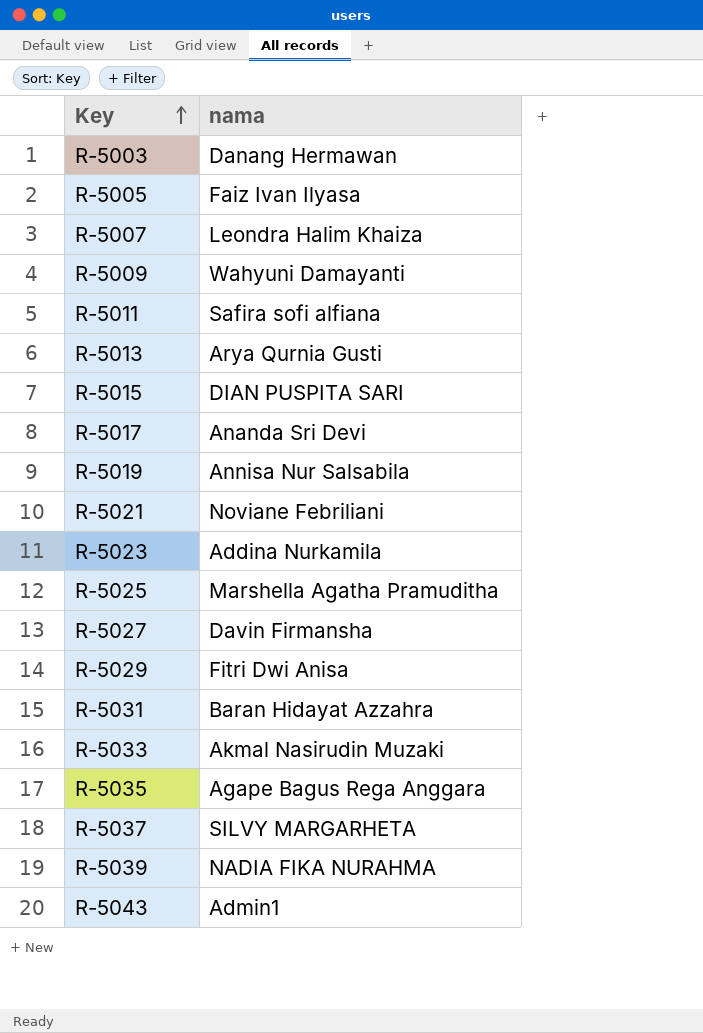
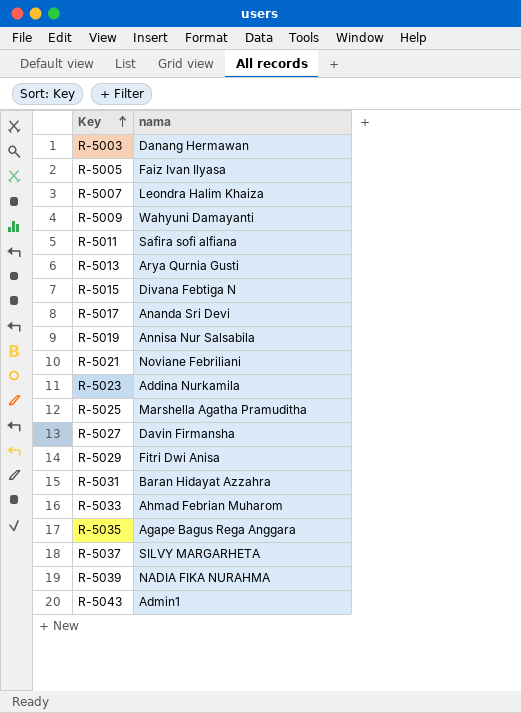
R-5015 | nama: DIAN PUSPITA SARI -> Divana Febtiga N
R-5033 | nama: Akmal Nasirudin Muzaki -> Ahmad Febrian Muharom

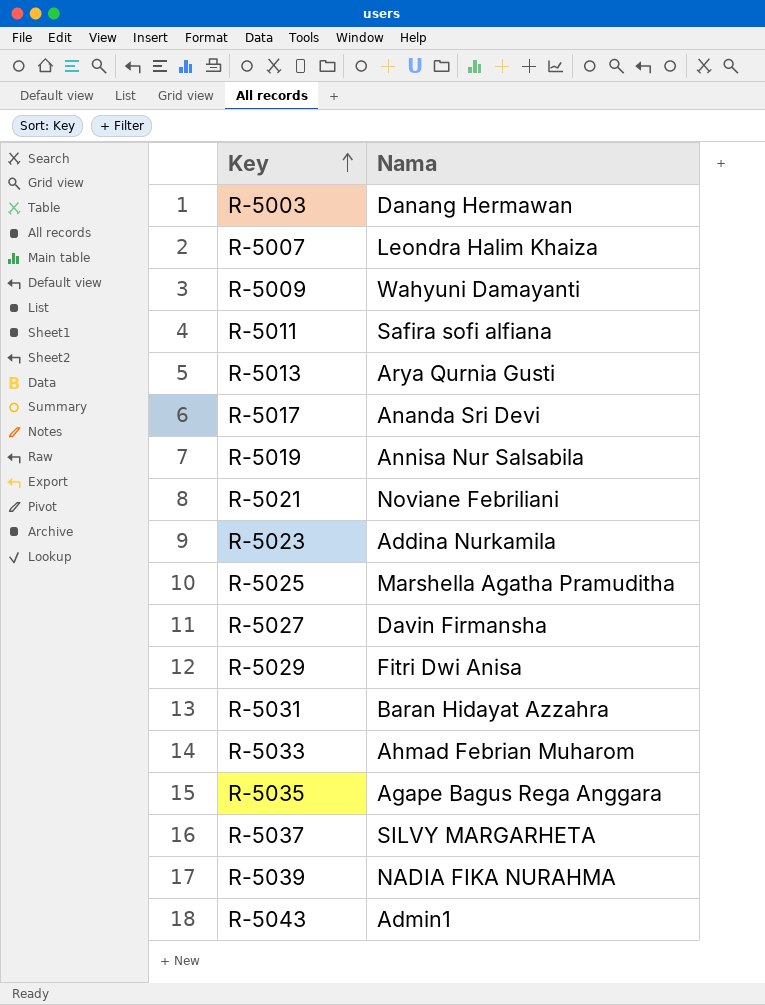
column name: nama -> Nama
row R-5005: Faiz Ivan Ilyasa -> none
row R-5015: Divana Febtiga N -> none

